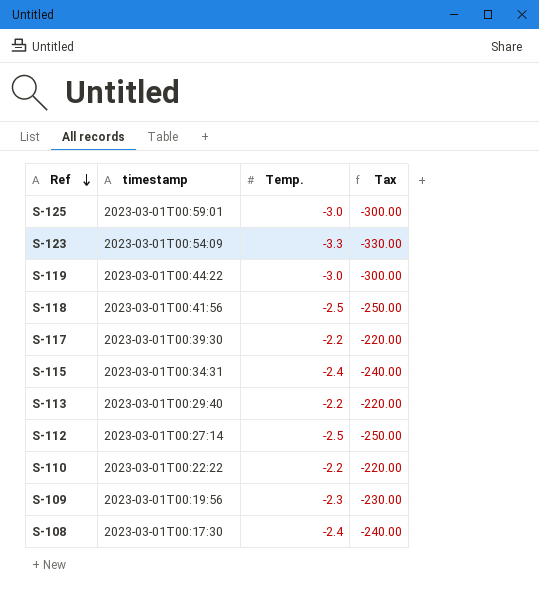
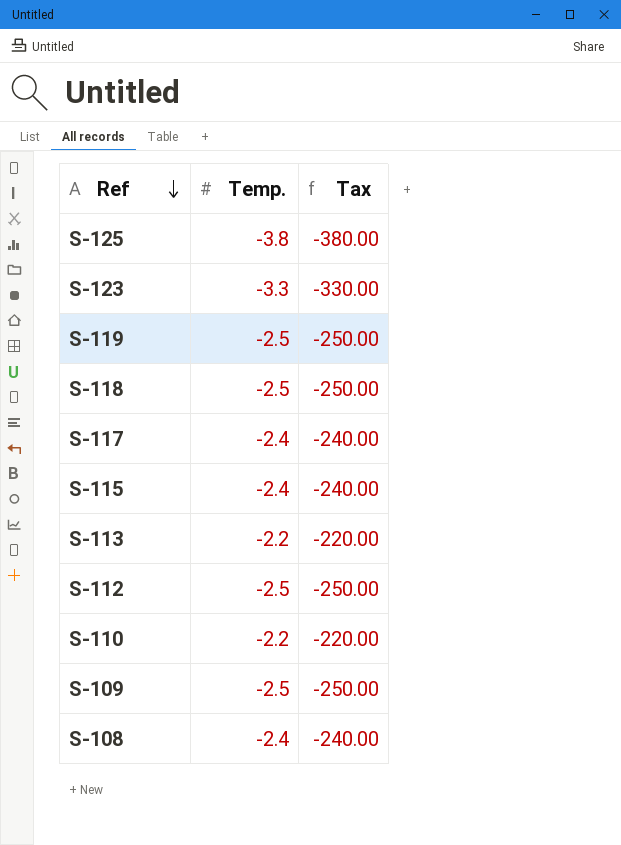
column timestamp | position: 2 -> none
S-125 | Temp.: -3.0 -> -3.8
S-125 | Tax: -300.00 -> -380.00
S-119 | Temp.: -3.0 -> -2.5
S-119 | Tax: -300.00 -> -250.00
S-117 | Temp.: -2.2 -> -2.4
S-117 | Tax: -220.00 -> -240.00
S-109 | Temp.: -2.3 -> -2.5
S-109 | Tax: -230.00 -> -250.00

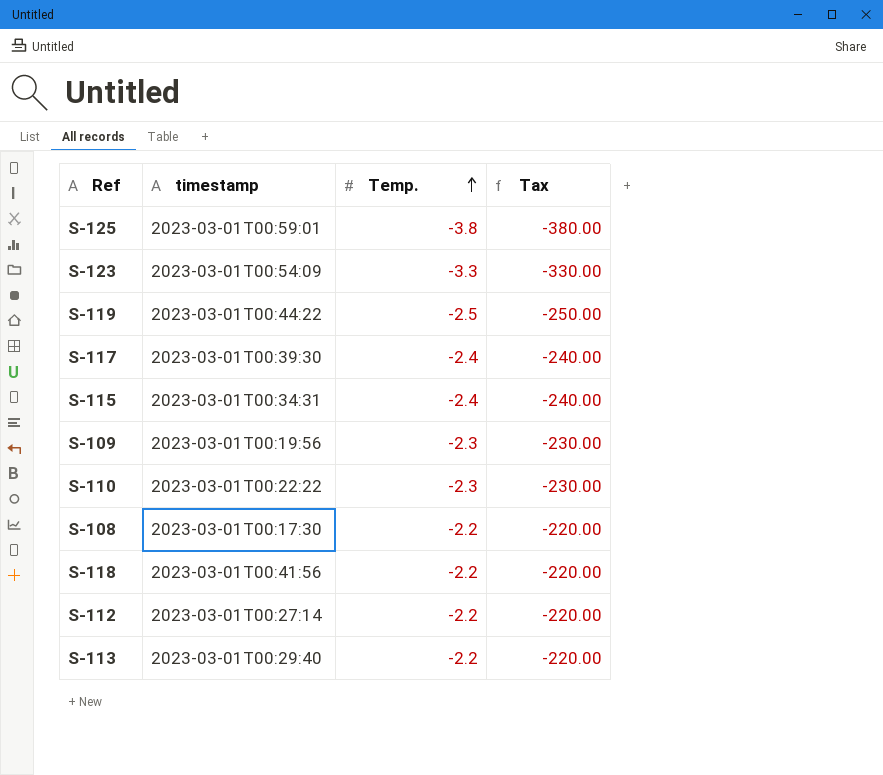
row order: Ref descending -> Temp. ascending
column timestamp | position: none -> 2
S-109 | Temp.: -2.5 -> -2.3
S-109 | Tax: -250.00 -> -230.00
S-110 | Temp.: -2.2 -> -2.3
S-110 | Tax: -220.00 -> -230.00
S-108 | Temp.: -2.4 -> -2.2
S-108 | Tax: -240.00 -> -220.00
S-118 | Temp.: -2.5 -> -2.2
S-118 | Tax: -250.00 -> -220.00
S-112 | Temp.: -2.5 -> -2.2
S-112 | Tax: -250.00 -> -220.00

